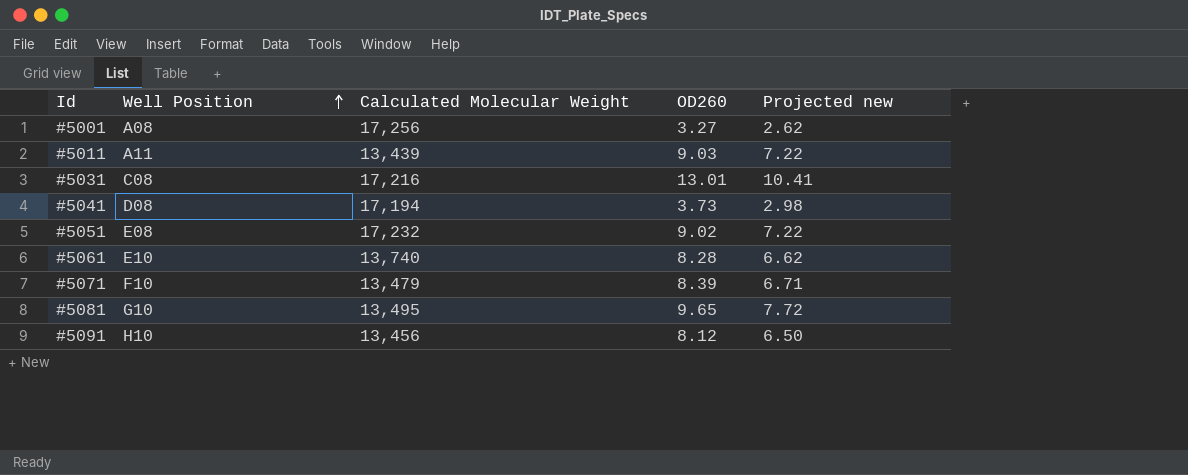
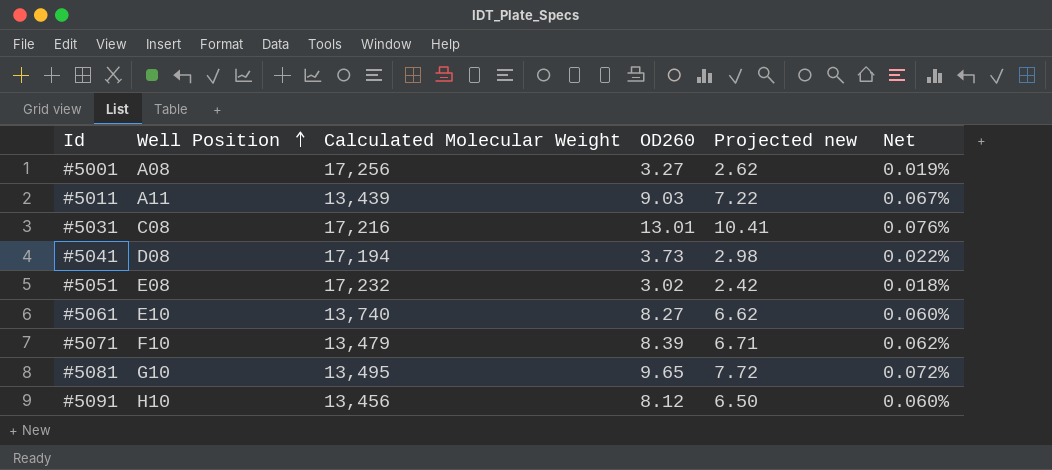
column Net | formula: none -> [OD260] / [Calculated Molecular Weight]
#5051 | OD260: 9.02 -> 3.02
#5051 | Projected new: 7.22 -> 2.42
#5061 | OD260: 8.28 -> 8.27

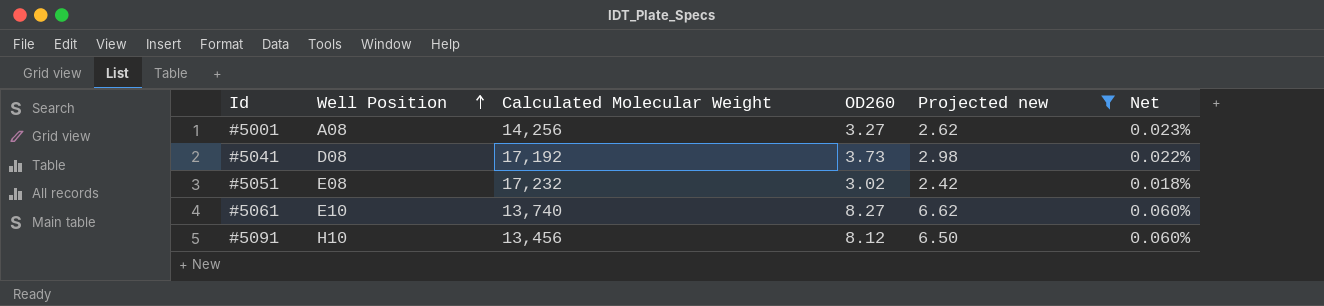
filter: none -> Projected new <= 6.62
#5001 | Calculated Molecular Weight: 17,256 -> 14,256
#5001 | Net: 0.019% -> 0.023%
#5041 | Calculated Molecular Weight: 17,194 -> 17,192

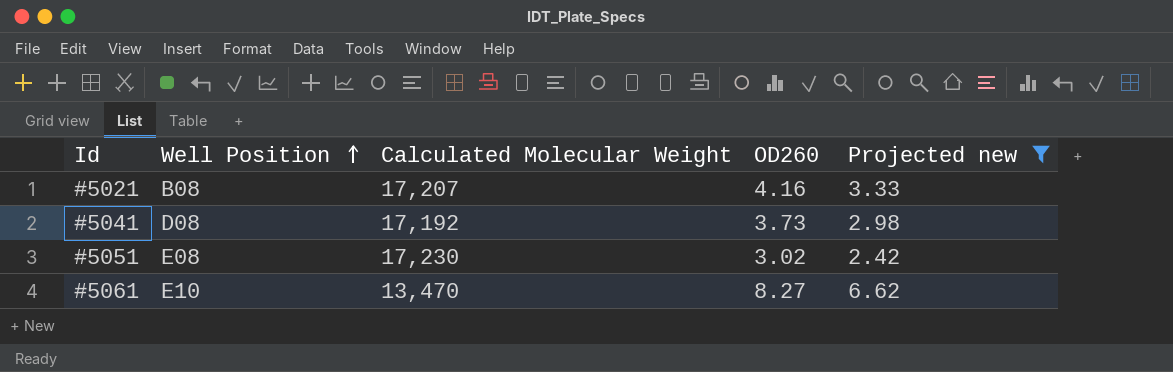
column Net | formula: [OD260] / [Calculated Molecular Weight] -> none
row #5001: A08 | 14,256 | 3.27 | 2.62 | 0.023% -> none
row #5091: H10 | 13,456 | 8.12 | 6.50 | 0.060% -> none
row #5021: none -> B08 | 17,207 | 4.16 | 3.33
#5051 | Calculated Molecular Weight: 17,232 -> 17,230
#5061 | Calculated Molecular Weight: 13,740 -> 13,470

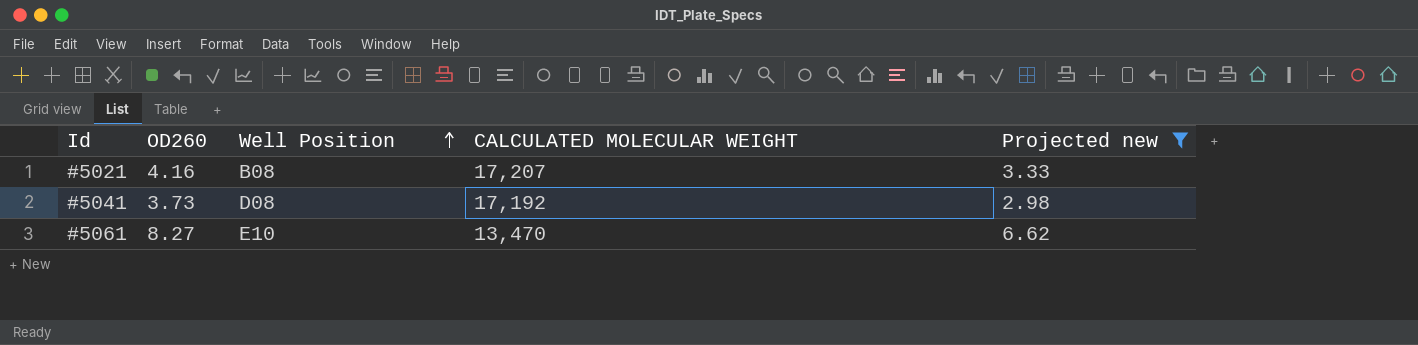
column OD260 | position: 4 -> 2
column name: Calculated Molecular Weight -> CALCULATED MOLECULAR WEIGHT
row #5051: E08 | 17,230 | 3.02 | 2.42 -> none

